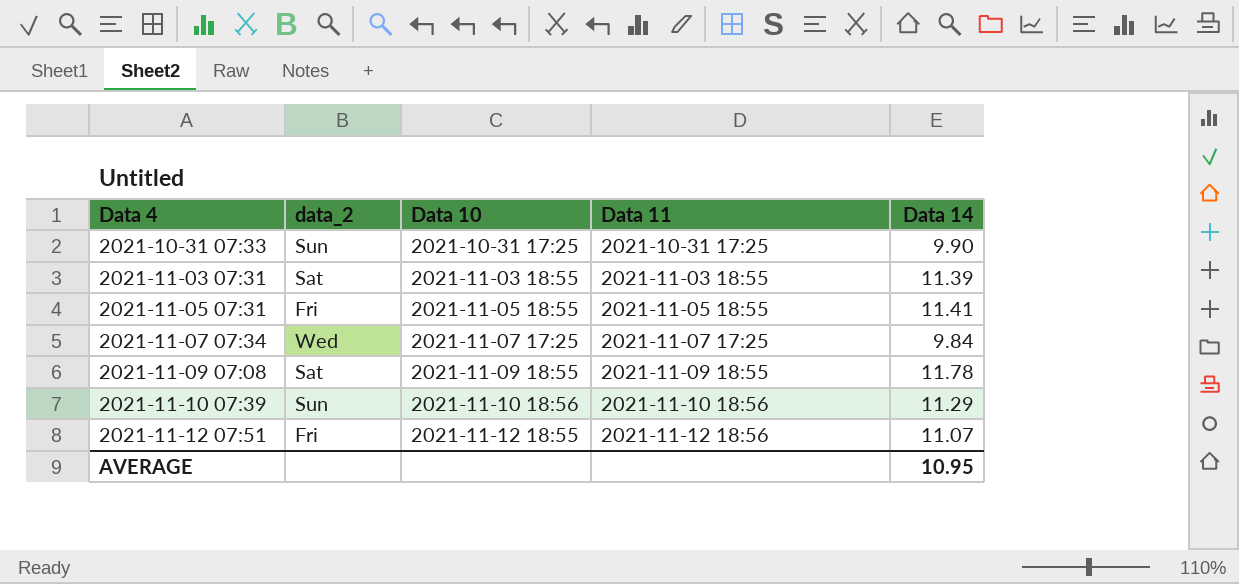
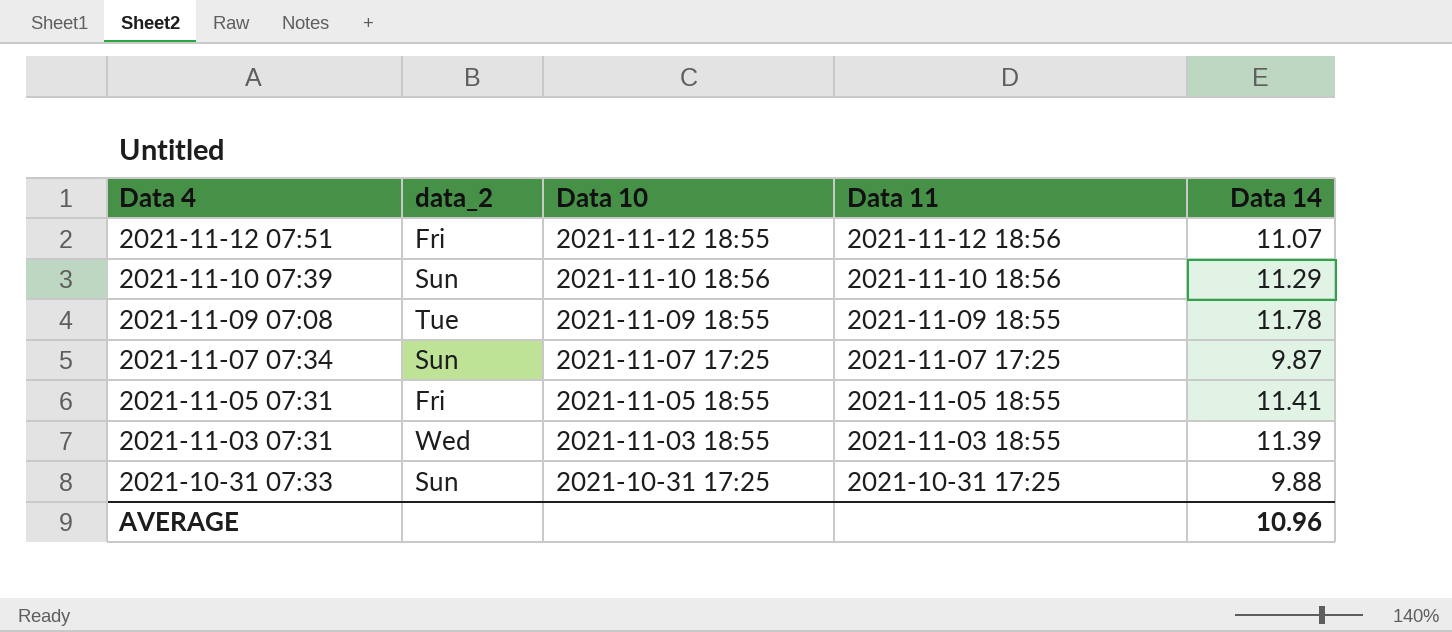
row order: Data 4 ascending -> Data 4 descending
2021-11-09 07:08 | data_2: Sat -> Tue
2021-11-07 07:34 | data_2: Wed -> Sun
2021-11-07 07:34 | Data 14: 9.84 -> 9.87
2021-11-03 07:31 | data_2: Sat -> Wed
2021-10-31 07:33 | Data 14: 9.90 -> 9.88
AVERAGE | Data 14: 10.95 -> 10.96

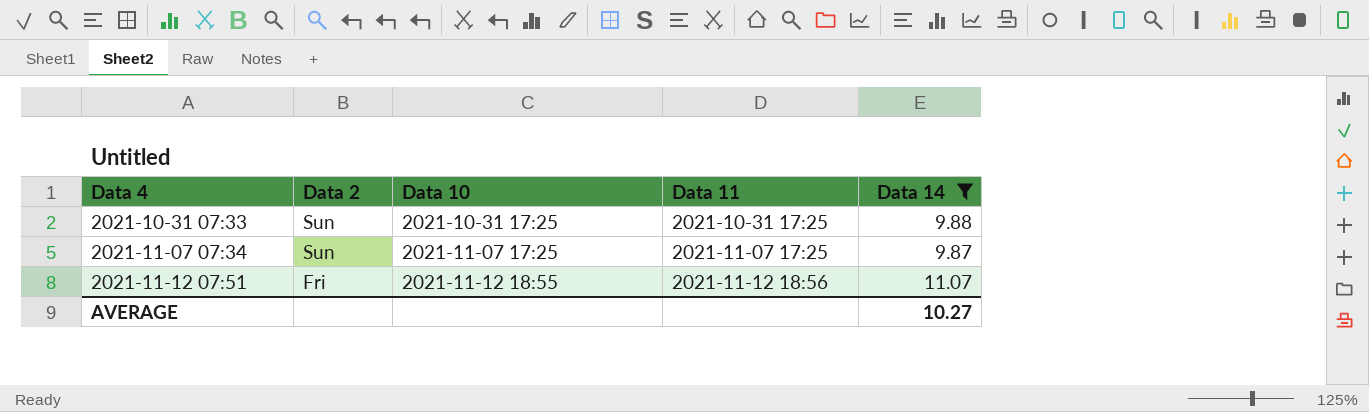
filter: none -> Data 14 <= 11.07
row order: Data 4 descending -> Data 4 ascending
column name: data_2 -> Data 2
AVERAGE | Data 14: 10.96 -> 10.27

